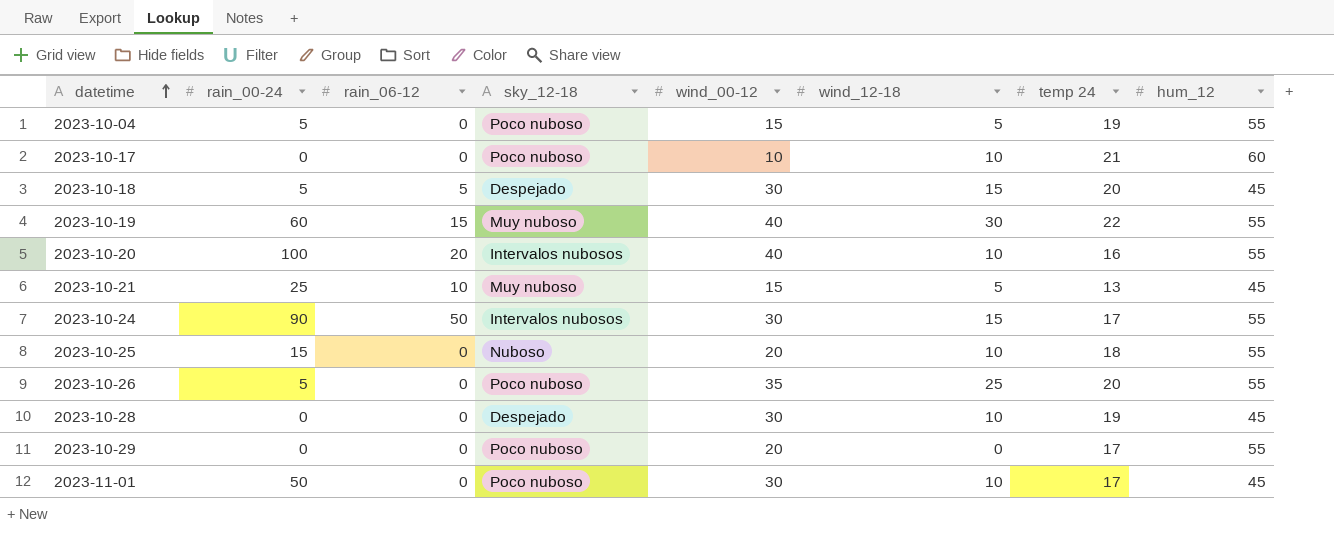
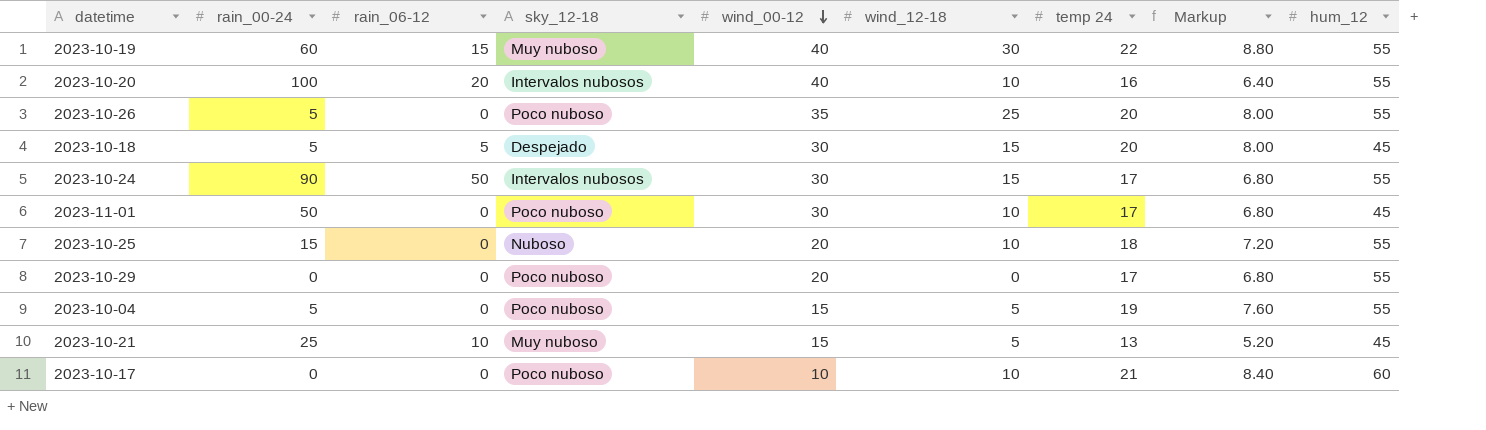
row order: datetime ascending -> wind_00-12 descending
column Markup | formula: none -> [temp 24] * 0.4
row 2023-10-28: 0 | 0 | Despejado | 30 | 10 | 19 | 45 -> none

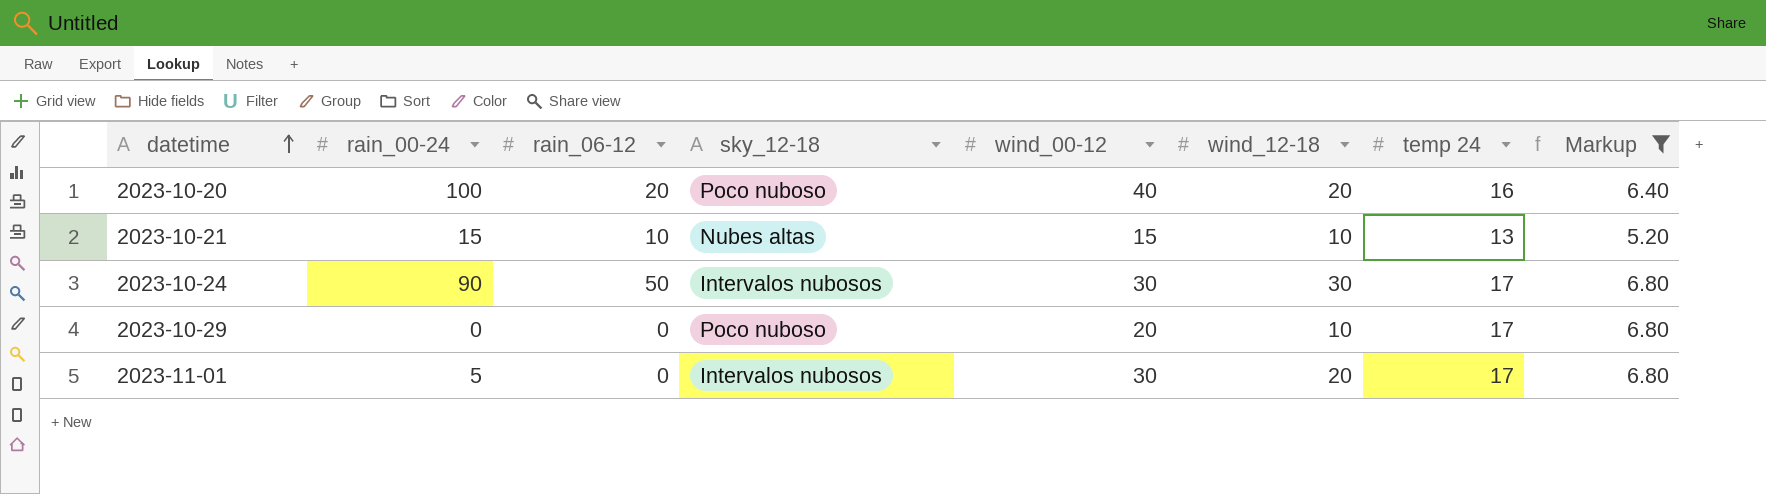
filter: none -> Markup <= 6.80
row order: wind_00-12 descending -> datetime ascending
column hum_12 | position: 9 -> none
2023-10-20 | sky_12-18: Intervalos nubosos -> Poco nuboso
2023-10-20 | wind_12-18: 10 -> 20
2023-10-21 | rain_00-24: 25 -> 15
2023-10-21 | sky_12-18: Muy nuboso -> Nubes altas
2023-10-21 | wind_12-18: 5 -> 10
2023-10-24 | wind_12-18: 15 -> 30
2023-10-29 | wind_12-18: 0 -> 10
2023-11-01 | rain_00-24: 50 -> 5
2023-11-01 | sky_12-18: Poco nuboso -> Intervalos nubosos
2023-11-01 | wind_12-18: 10 -> 20

